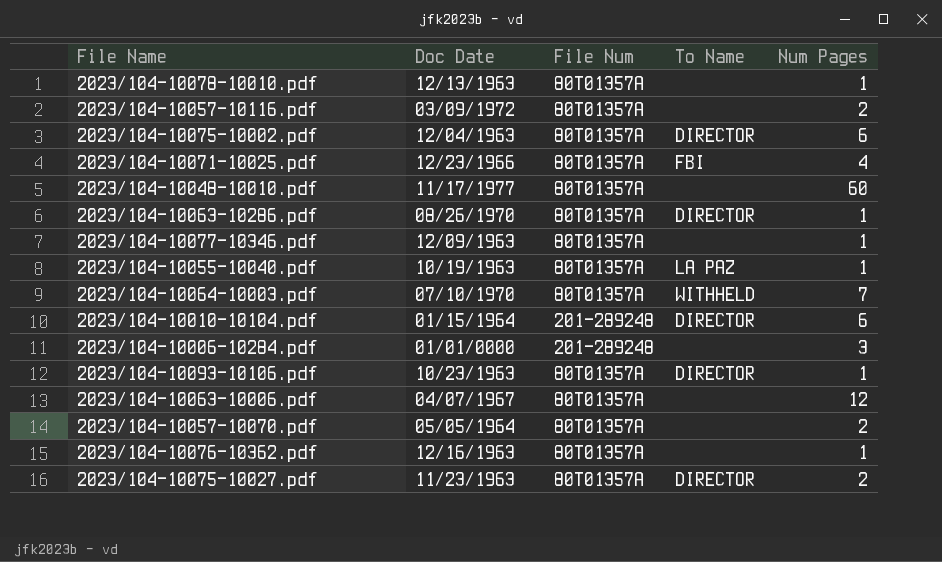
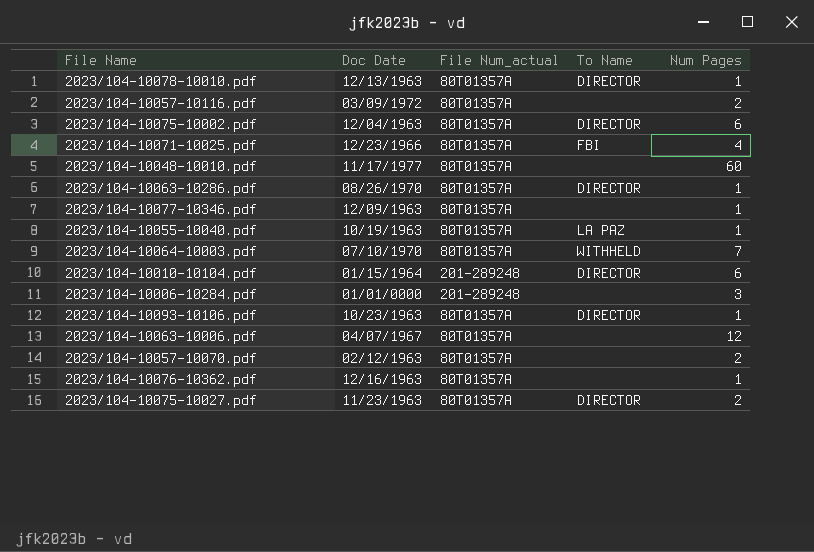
column name: File Num -> File Num_actual
2023/104-10078-10010.pdf | To Name: none -> DIRECTOR
2023/104-10057-10070.pdf | Doc Date: 05/05/1964 -> 02/12/1963

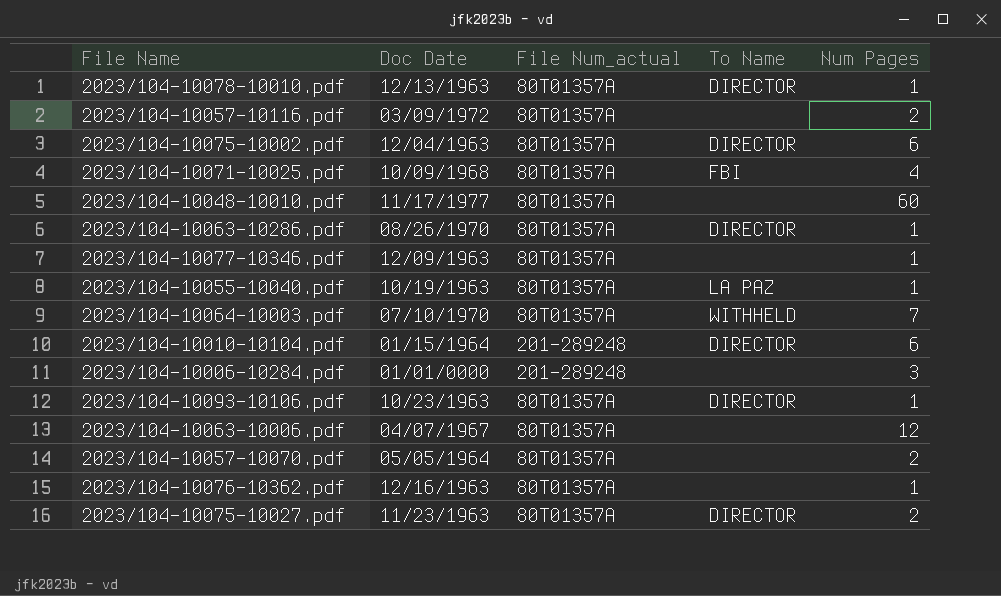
2023/104-10071-10025.pdf | Doc Date: 12/23/1966 -> 10/09/1968
2023/104-10057-10070.pdf | Doc Date: 02/12/1963 -> 05/05/1964

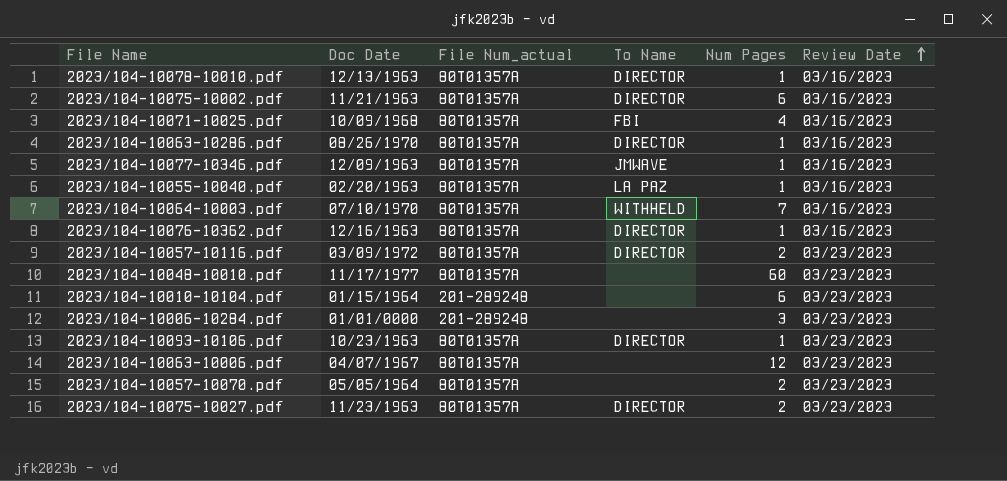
row order: none -> Review Date ascending
column Review Date | position: none -> 6
2023/104-10075-10002.pdf | Doc Date: 12/04/1963 -> 11/21/1963
2023/104-10077-10346.pdf | To Name: none -> JMWAVE
2023/104-10055-10040.pdf | Doc Date: 10/19/1963 -> 02/20/1963
2023/104-10076-10362.pdf | To Name: none -> DIRECTOR
2023/104-10057-10116.pdf | To Name: none -> DIRECTOR
2023/104-10010-10104.pdf | To Name: DIRECTOR -> none

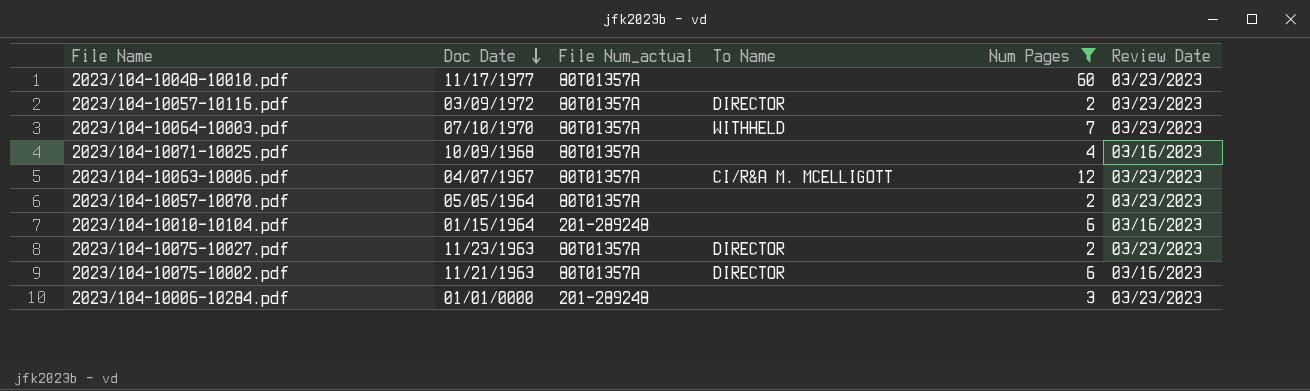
filter: none -> Num Pages != 1
row order: Review Date ascending -> Doc Date descending
2023/104-10064-10003.pdf | Review Date: 03/16/2023 -> 03/23/2023
2023/104-10071-10025.pdf | To Name: FBI -> none
2023/104-10063-10006.pdf | To Name: none -> CI/R&A M. MCELLIGOTT
2023/104-10010-10104.pdf | Review Date: 03/23/2023 -> 03/16/2023

